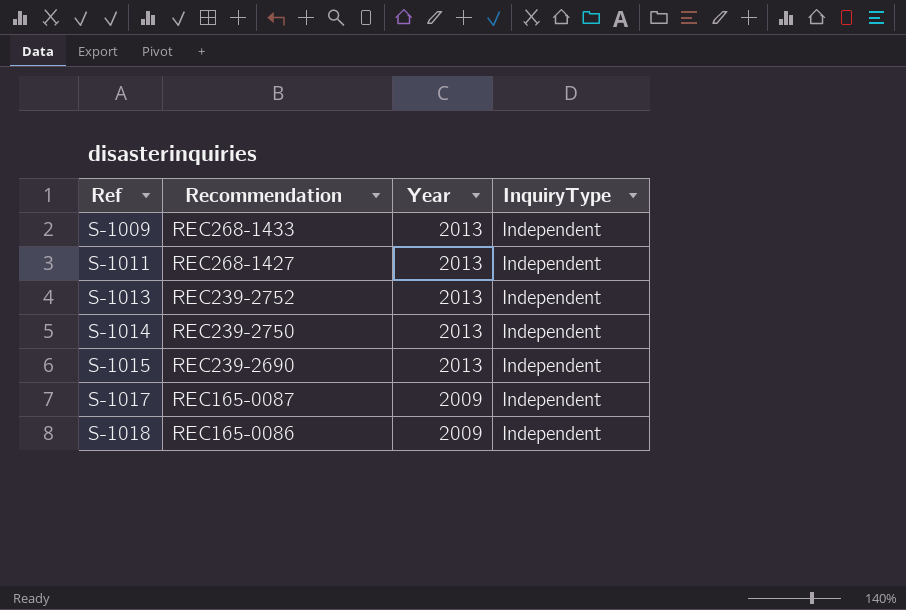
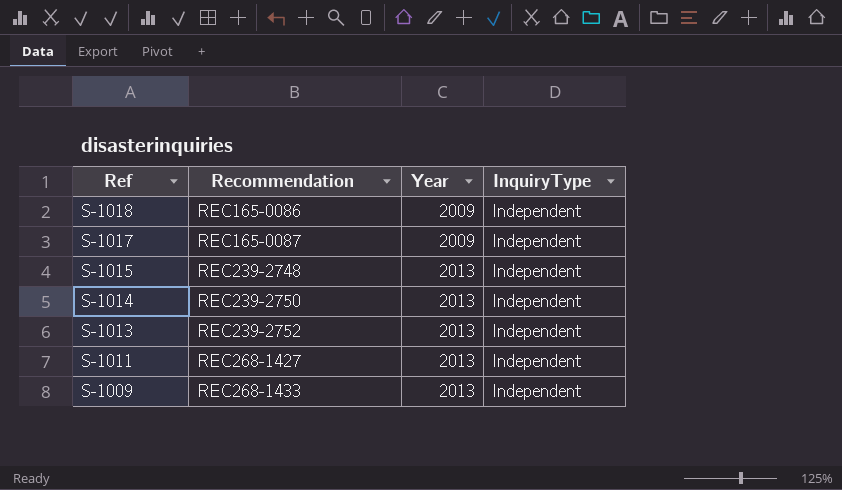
row order: Ref ascending -> Ref descending
S-1015 | Recommendation: REC239-2690 -> REC239-2748

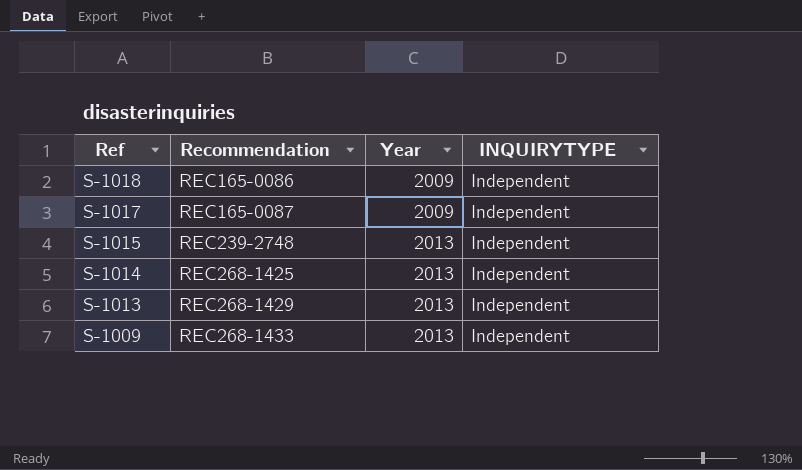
column name: InquiryType -> INQUIRYTYPE
row S-1011: REC268-1427 | 2013 | Independent -> none
S-1014 | Recommendation: REC239-2750 -> REC268-1425
S-1013 | Recommendation: REC239-2752 -> REC268-1429

